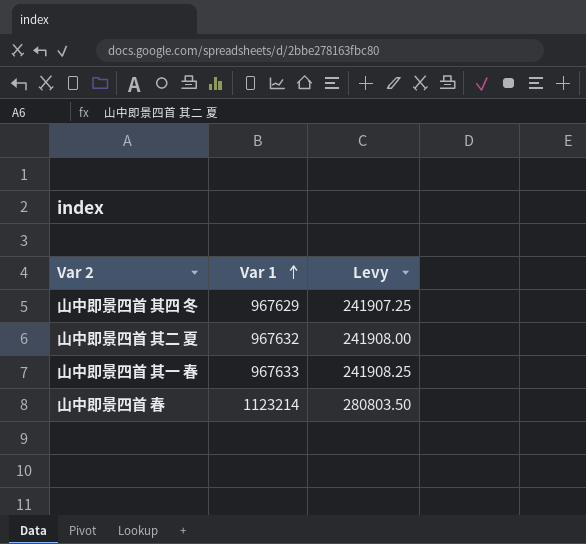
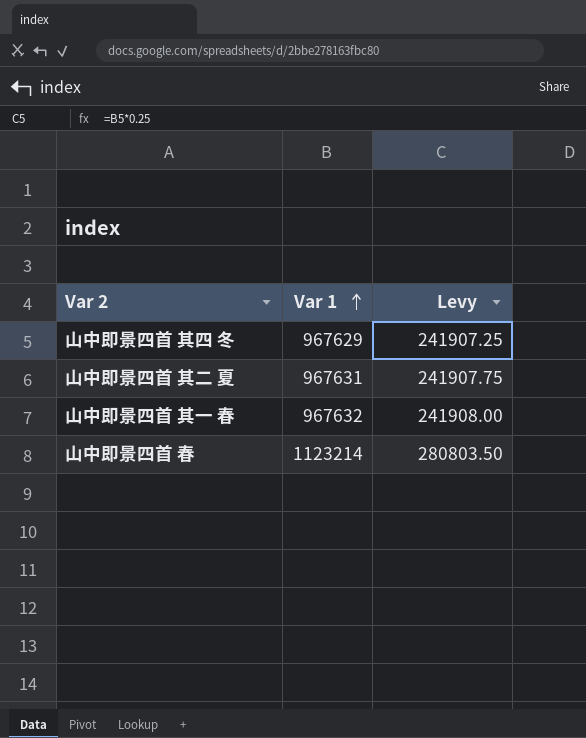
山中即景四首 其二 夏 | Var 1: 967632 -> 967631
山中即景四首 其二 夏 | Levy: 241908.00 -> 241907.75
山中即景四首 其一 春 | Var 1: 967633 -> 967632
山中即景四首 其一 春 | Levy: 241908.25 -> 241908.00

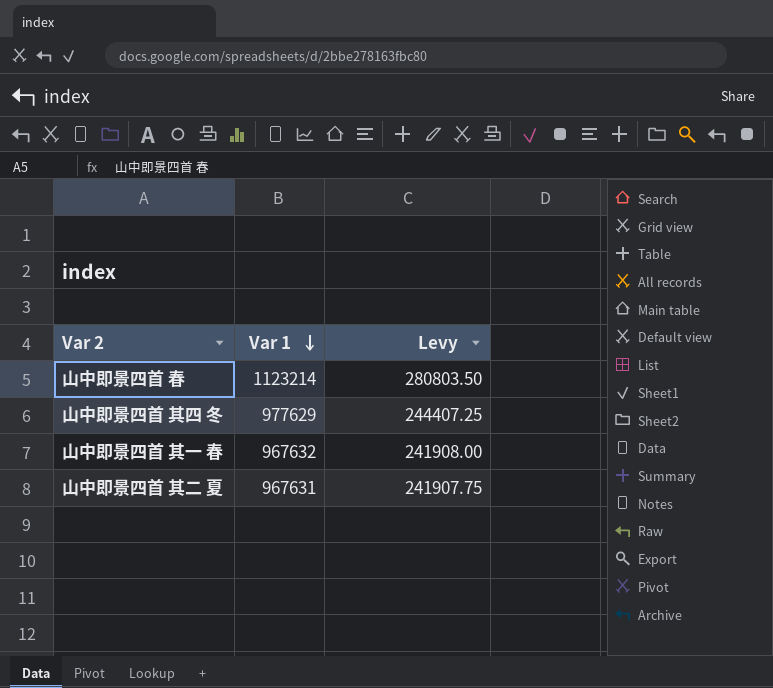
row order: Var 1 ascending -> Var 1 descending
山中即景四首 其四 冬 | Var 1: 967629 -> 977629
山中即景四首 其四 冬 | Levy: 241907.25 -> 244407.25

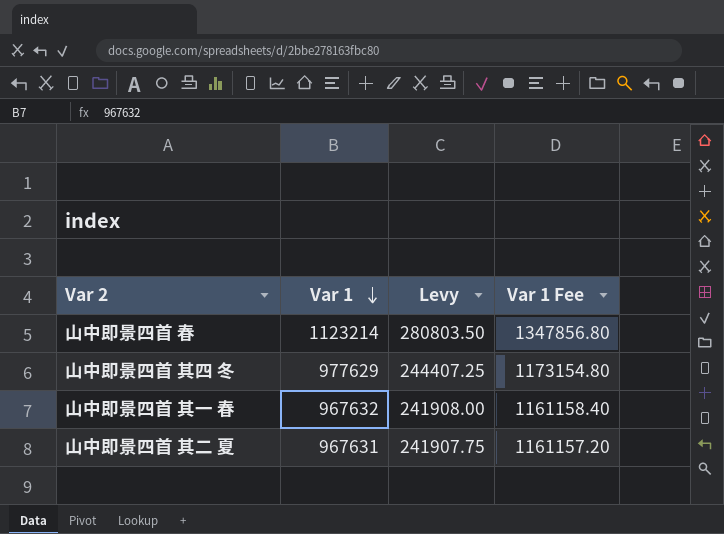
column Var 1 Fee | formula: none -> [Var 1] * 1.2

